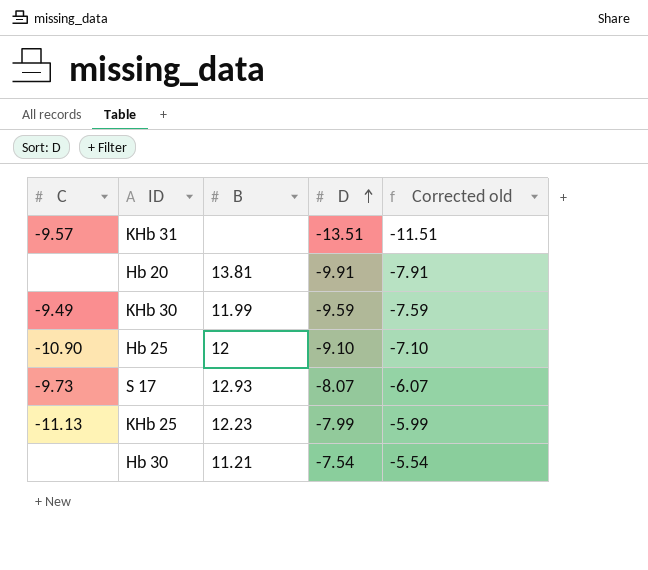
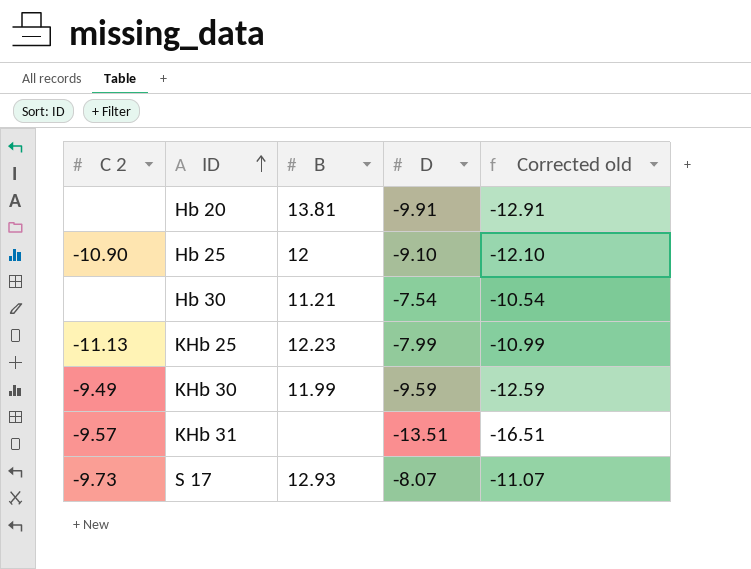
row order: D ascending -> ID ascending
column name: C -> C 2
column Corrected old | formula: [D] + 2 -> [D] - 3

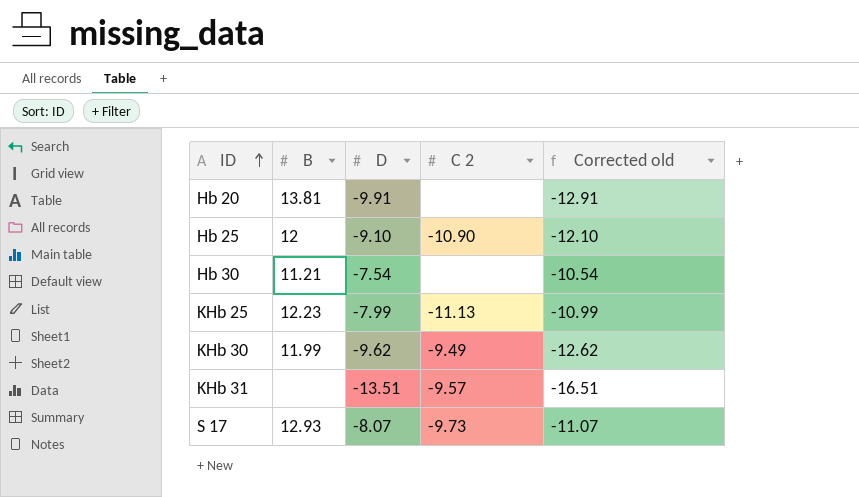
column C 2 | position: 1 -> 4
KHb 30 | D: -9.59 -> -9.62
KHb 30 | Corrected old: -12.59 -> -12.62

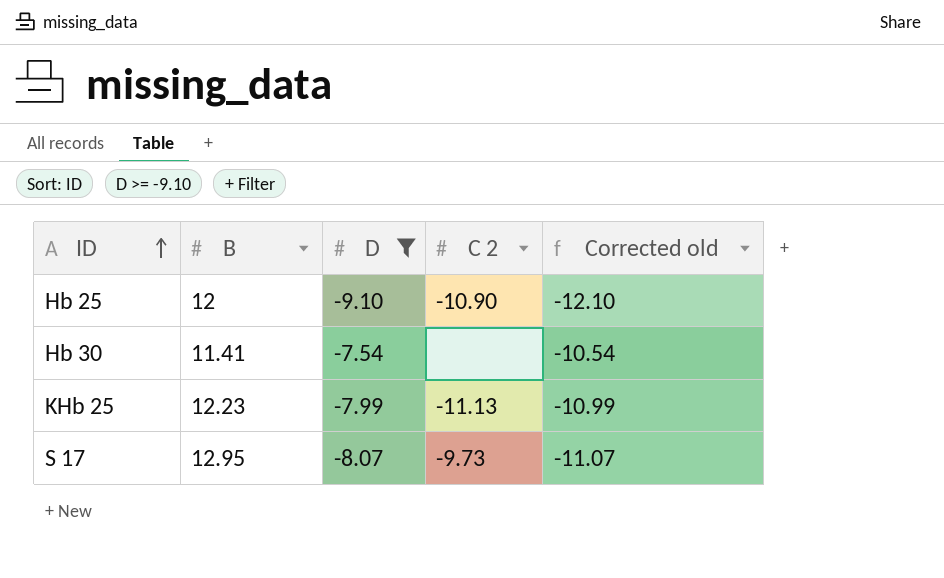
filter: none -> D >= -9.10
Hb 30 | B: 11.21 -> 11.41
S 17 | B: 12.93 -> 12.95

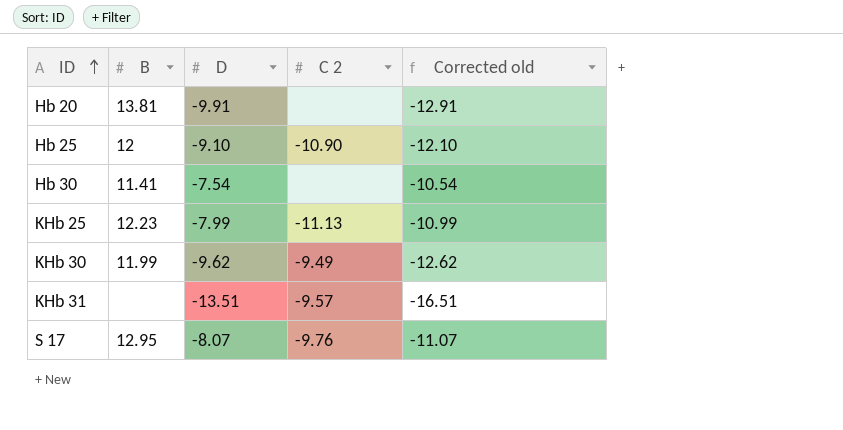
filter: D >= -9.10 -> none
S 17 | C 2: -9.73 -> -9.76

